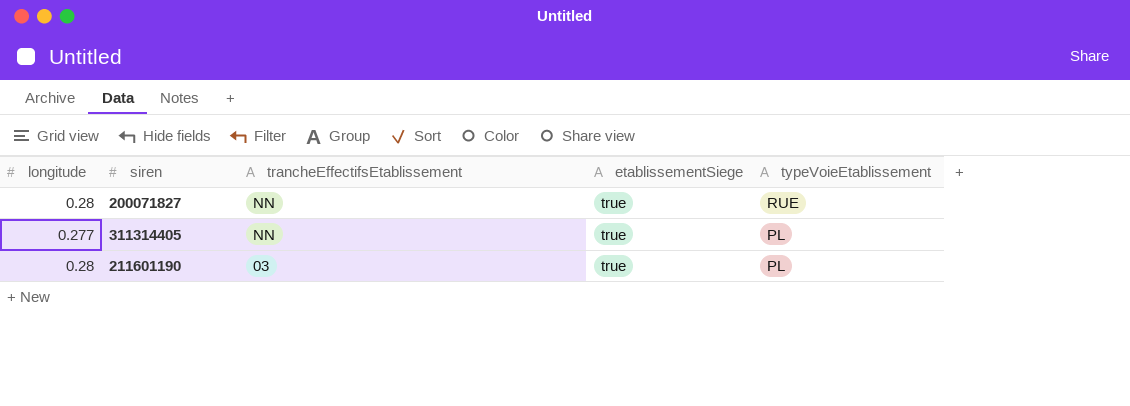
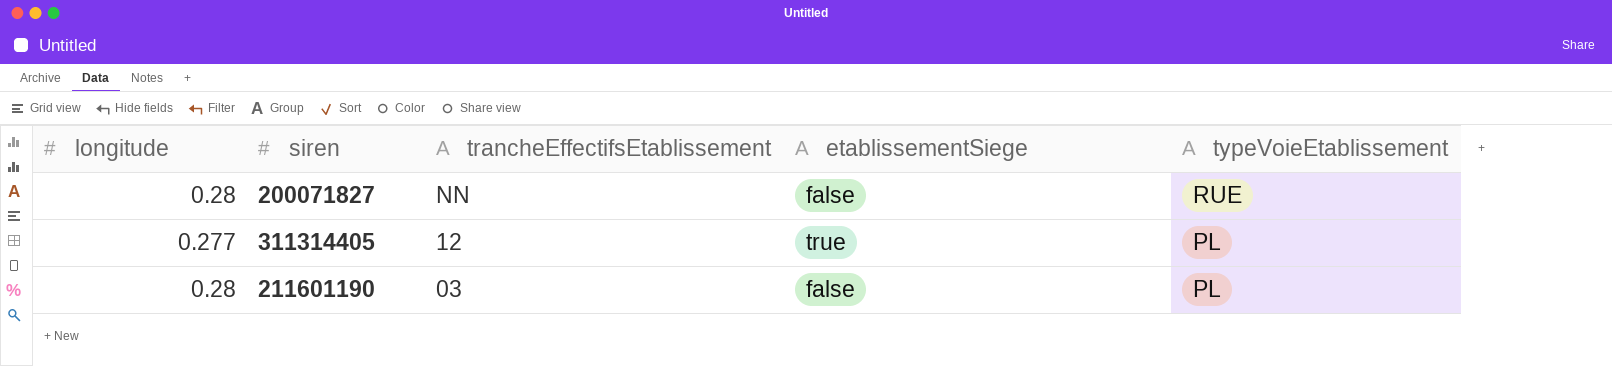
200071827 | etablissementSiege: true -> false
311314405 | trancheEffectifsEtablissement: NN -> 12
211601190 | etablissementSiege: true -> false

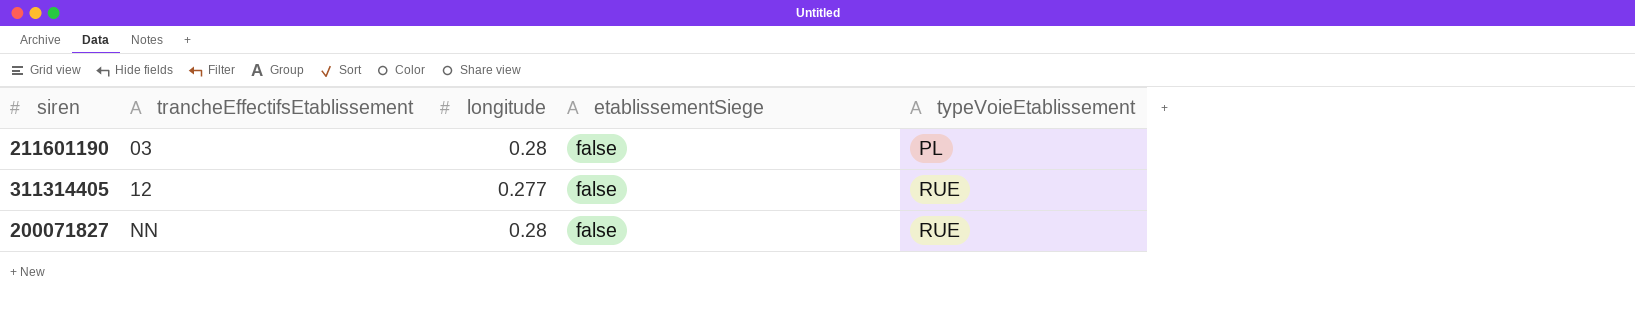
row order: trancheEffectifsEtablissement descending -> trancheEffectifsEtablissement ascending
column longitude | position: 1 -> 3
311314405 | etablissementSiege: true -> false
311314405 | typeVoieEtablissement: PL -> RUE

